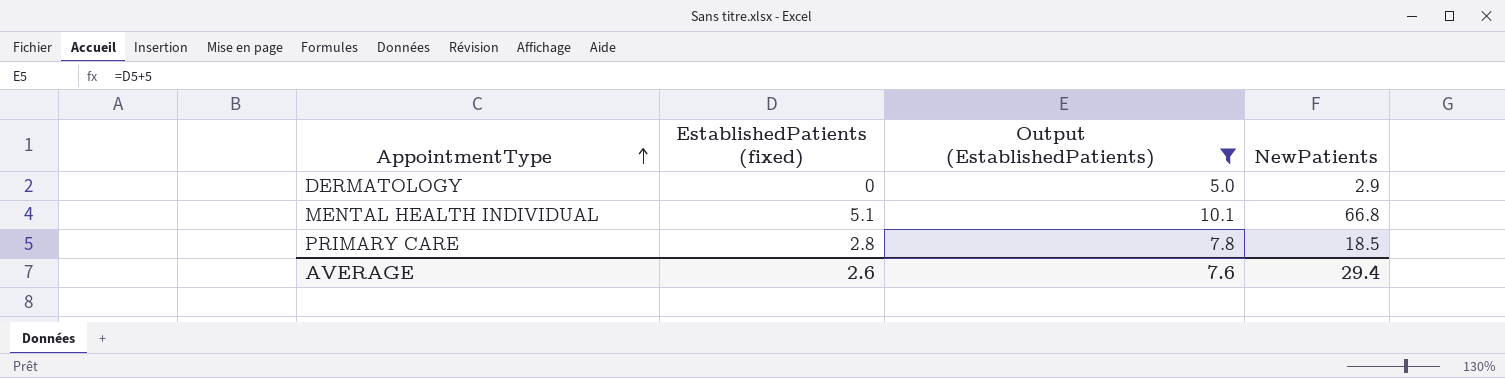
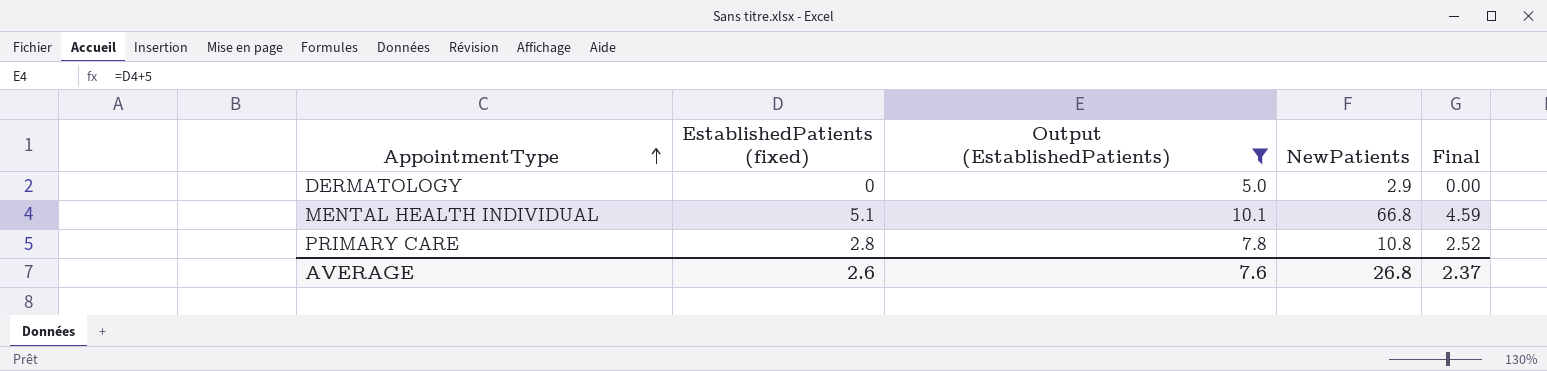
column Final | formula: none -> [EstablishedPatients (fixed)] * 0.9
PRIMARY CARE | NewPatients: 18.5 -> 10.8
AVERAGE | NewPatients: 29.4 -> 26.8

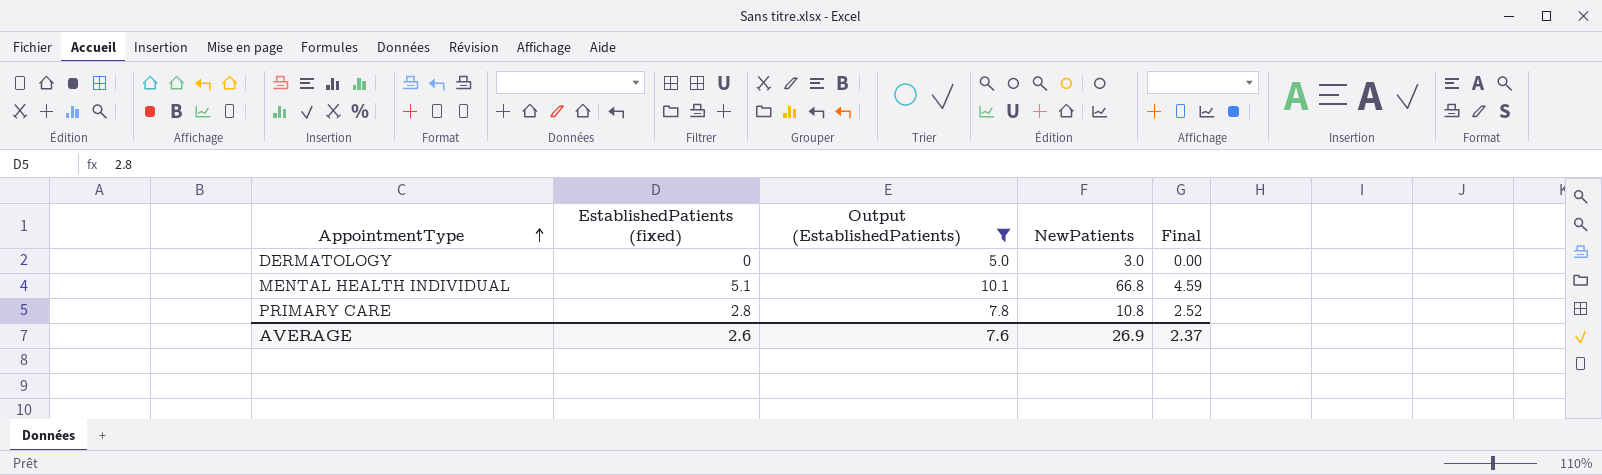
DERMATOLOGY | NewPatients: 2.9 -> 3.0
AVERAGE | NewPatients: 26.8 -> 26.9

